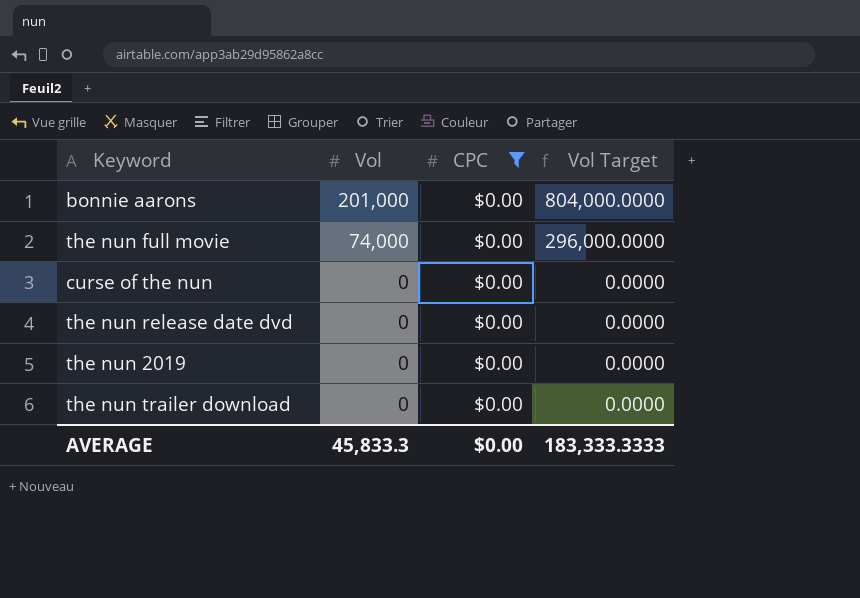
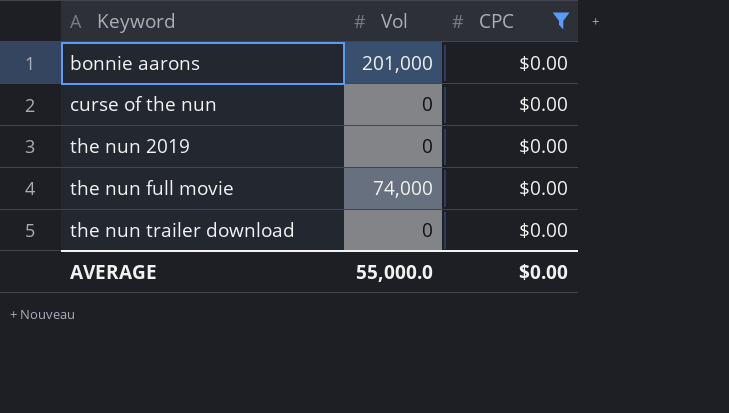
row order: Vol descending -> Keyword ascending
column Vol Target | formula: [Vol] * 4 -> none
row the nun release date dvd: 0 | $0.00 | 0.0000 -> none
AVERAGE | Vol: 45,833.3 -> 55,000.0

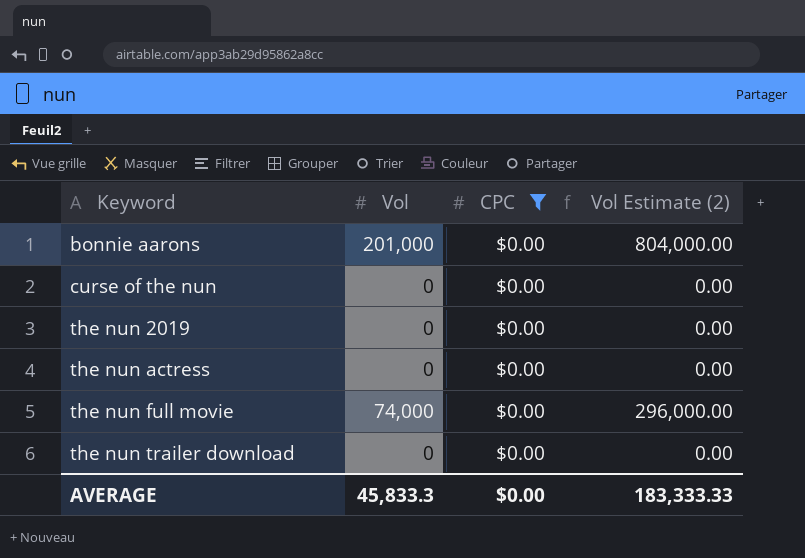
column Vol Estimate (2) | formula: none -> [Vol] * 4
row the nun actress: none -> 0 | $0.00 | 0.00
AVERAGE | Vol: 55,000.0 -> 45,833.3

